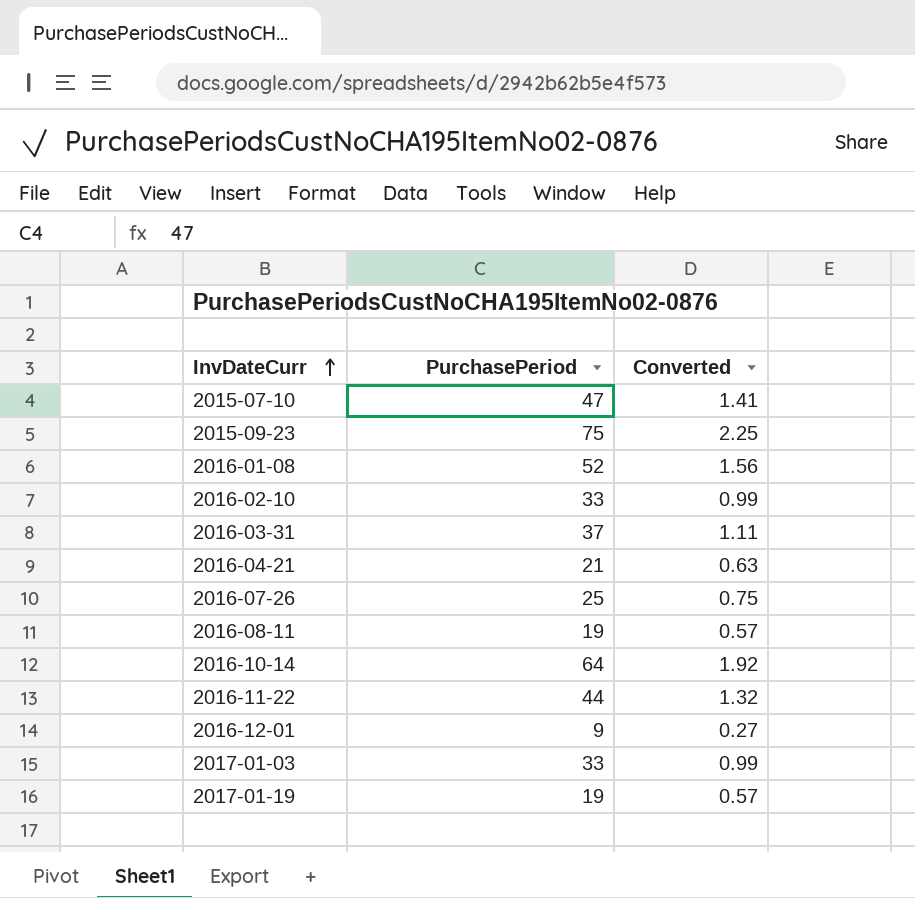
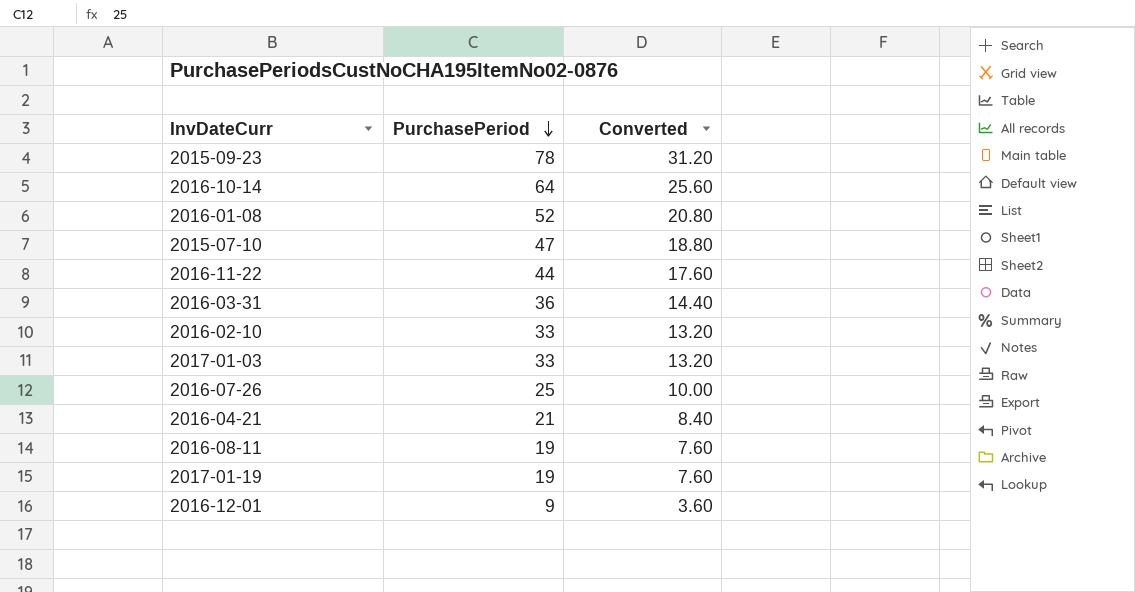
row order: InvDateCurr ascending -> PurchasePeriod descending
column Converted | formula: [PurchasePeriod] * 0.03 -> [PurchasePeriod] * 0.4
2015-09-23 | PurchasePeriod: 75 -> 78
2016-03-31 | PurchasePeriod: 37 -> 36

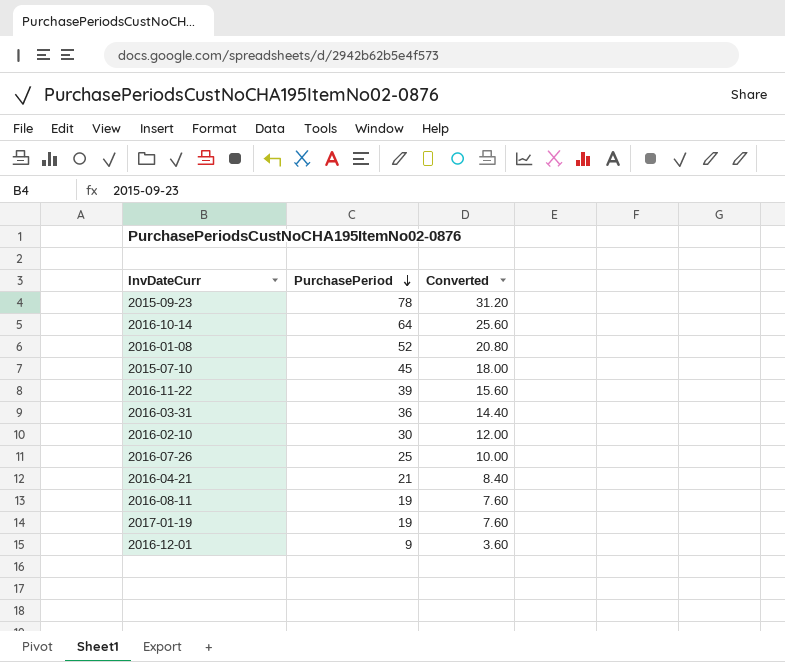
row 2017-01-03: 33 | 13.20 -> none
2015-07-10 | PurchasePeriod: 47 -> 45
2015-07-10 | Converted: 18.80 -> 18.00
2016-11-22 | PurchasePeriod: 44 -> 39
2016-11-22 | Converted: 17.60 -> 15.60
2016-02-10 | PurchasePeriod: 33 -> 30
2016-02-10 | Converted: 13.20 -> 12.00

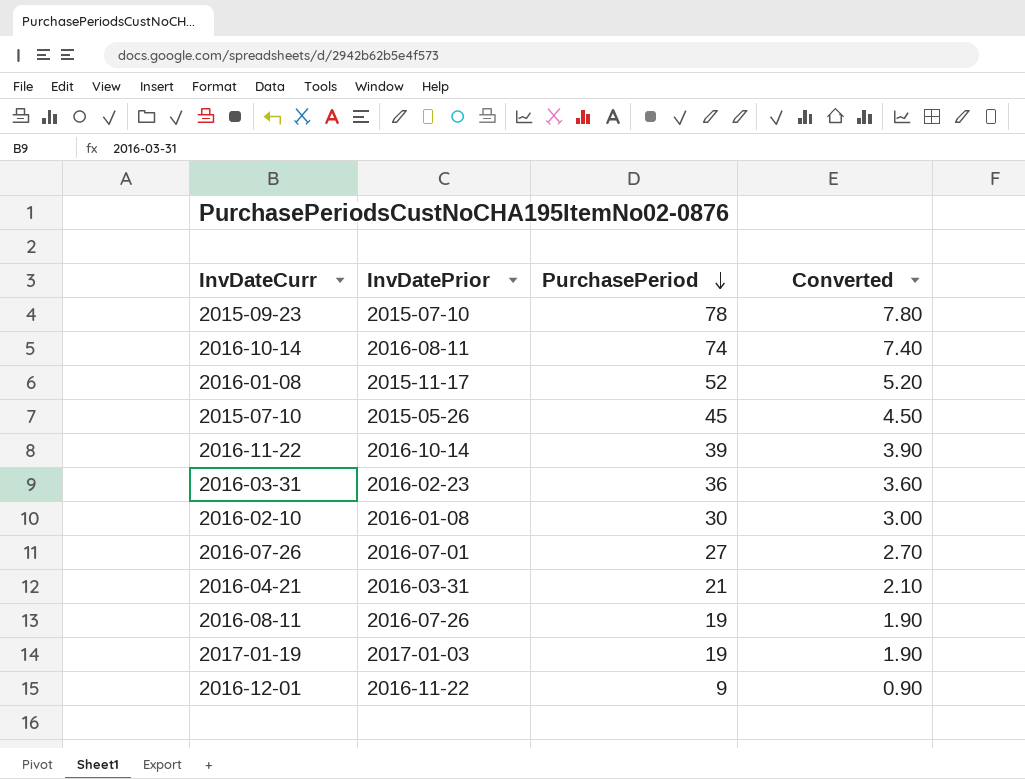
column InvDatePrior | position: none -> 2
column Converted | formula: [PurchasePeriod] * 0.4 -> [PurchasePeriod] * 0.1
2016-10-14 | PurchasePeriod: 64 -> 74
2016-07-26 | PurchasePeriod: 25 -> 27

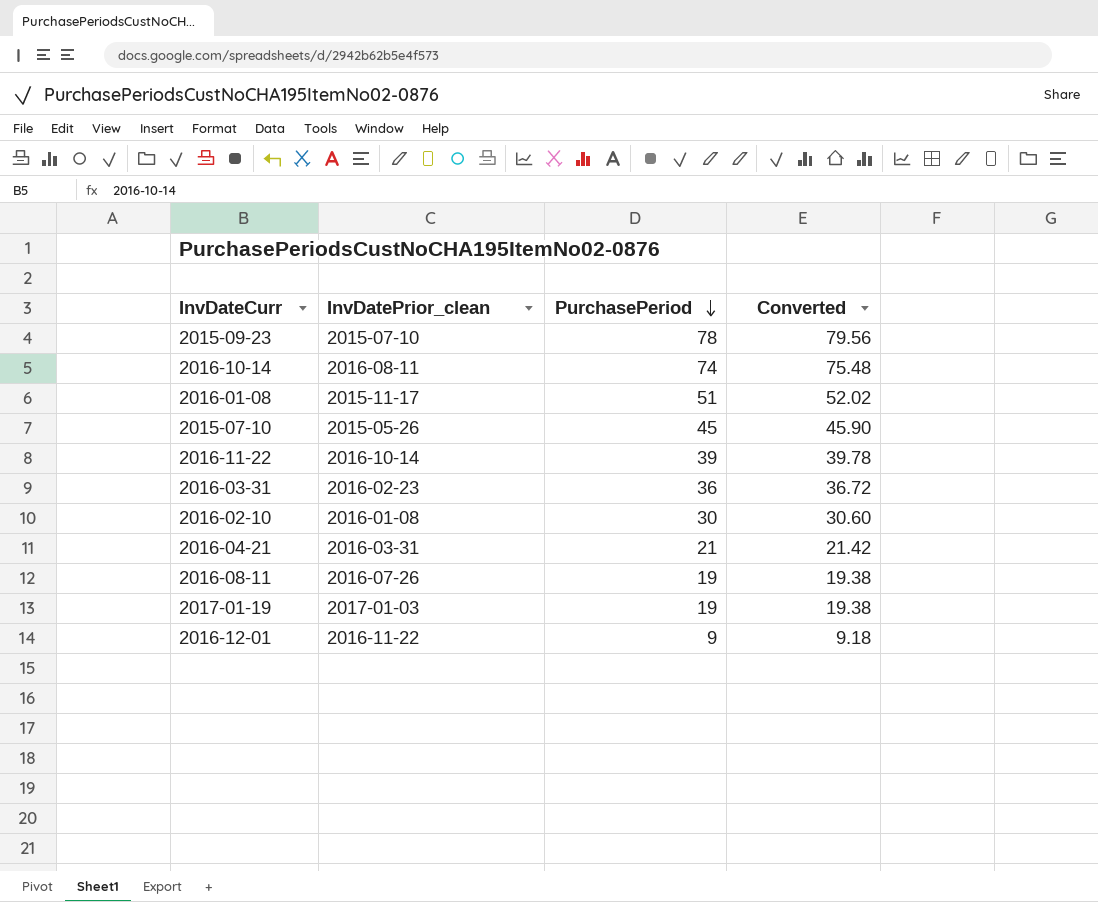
column name: InvDatePrior -> InvDatePrior_clean
column Converted | formula: [PurchasePeriod] * 0.1 -> [PurchasePeriod] * 1.02
row 2016-07-26: 2016-07-01 | 27 | 2.70 -> none
2016-01-08 | PurchasePeriod: 52 -> 51

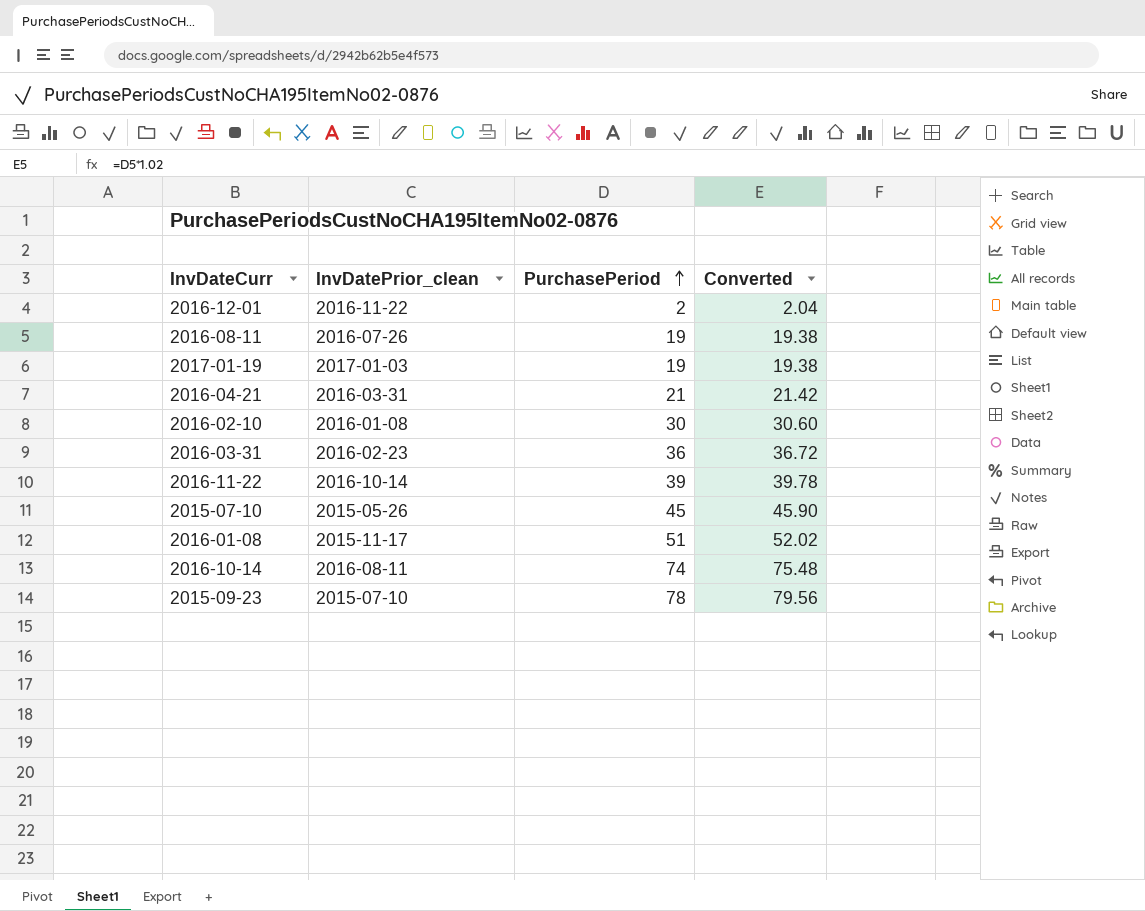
row order: PurchasePeriod descending -> PurchasePeriod ascending
2016-12-01 | PurchasePeriod: 9 -> 2
2016-12-01 | Converted: 9.18 -> 2.04

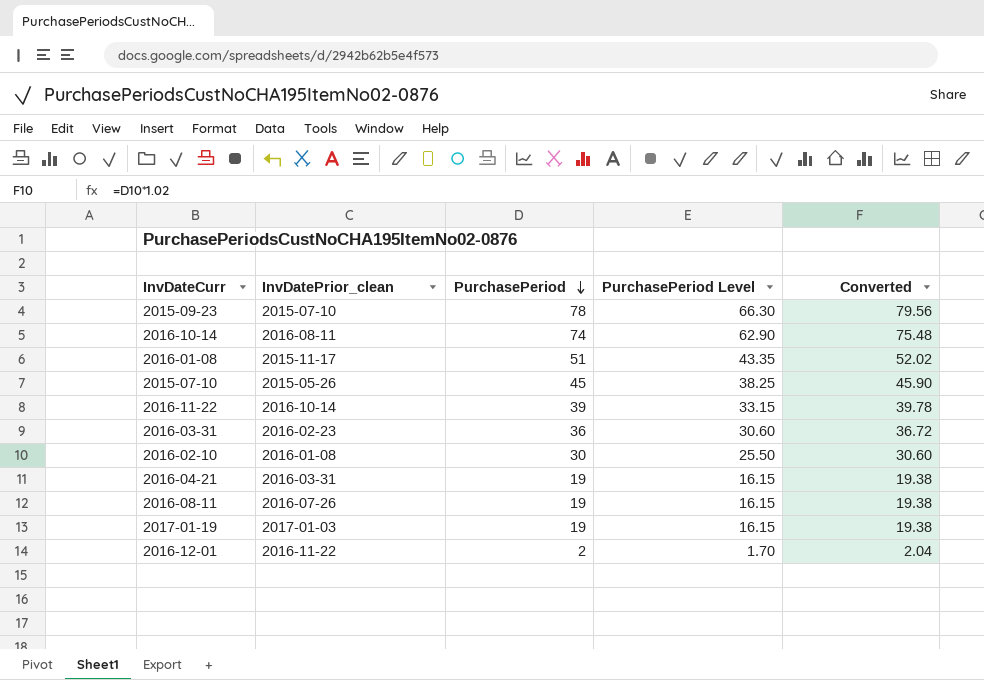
row order: PurchasePeriod ascending -> PurchasePeriod descending
column PurchasePeriod Level | formula: none -> [PurchasePeriod] * 0.85
2016-04-21 | PurchasePeriod: 21 -> 19
2016-04-21 | Converted: 21.42 -> 19.38

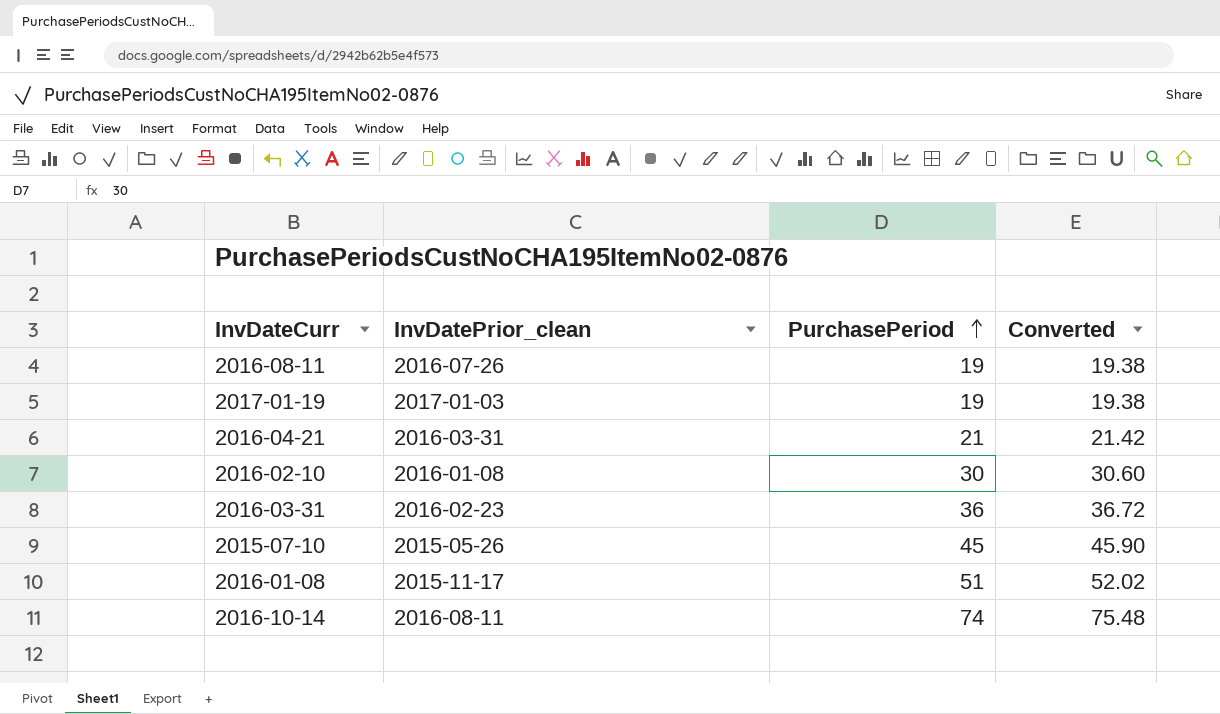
row order: PurchasePeriod descending -> PurchasePeriod ascending
column PurchasePeriod Level | formula: [PurchasePeriod] * 0.85 -> none
row 2015-09-23: 2015-07-10 | 78 | 66.30 | 79.56 -> none
row 2016-11-22: 2016-10-14 | 39 | 33.15 | 39.78 -> none
row 2016-12-01: 2016-11-22 | 2 | 1.70 | 2.04 -> none
2016-04-21 | PurchasePeriod: 19 -> 21
2016-04-21 | Converted: 19.38 -> 21.42

